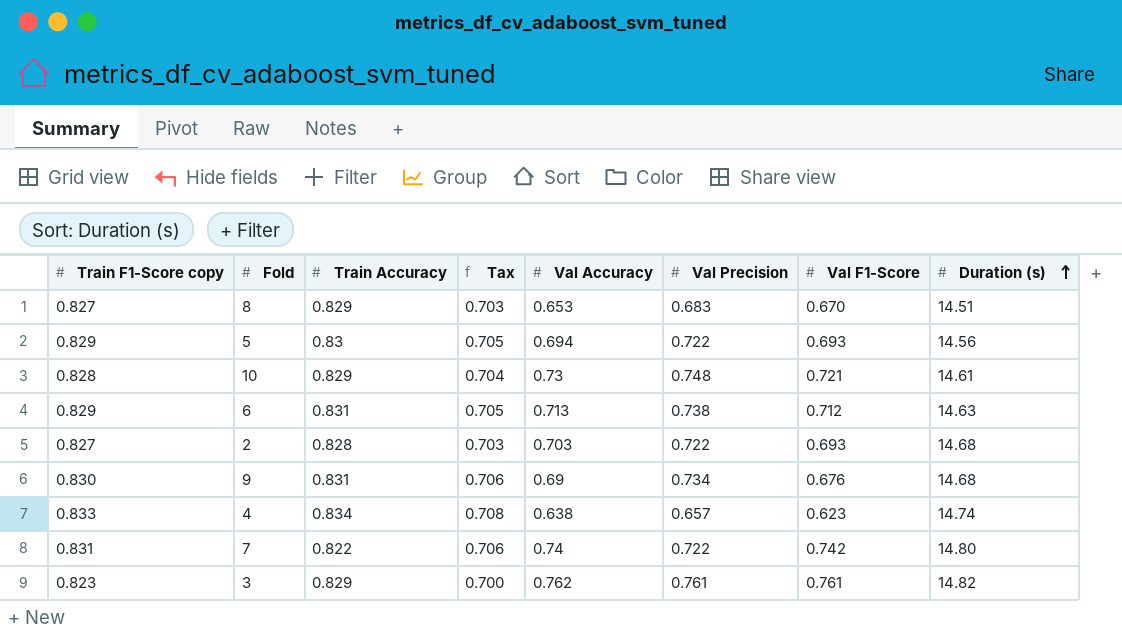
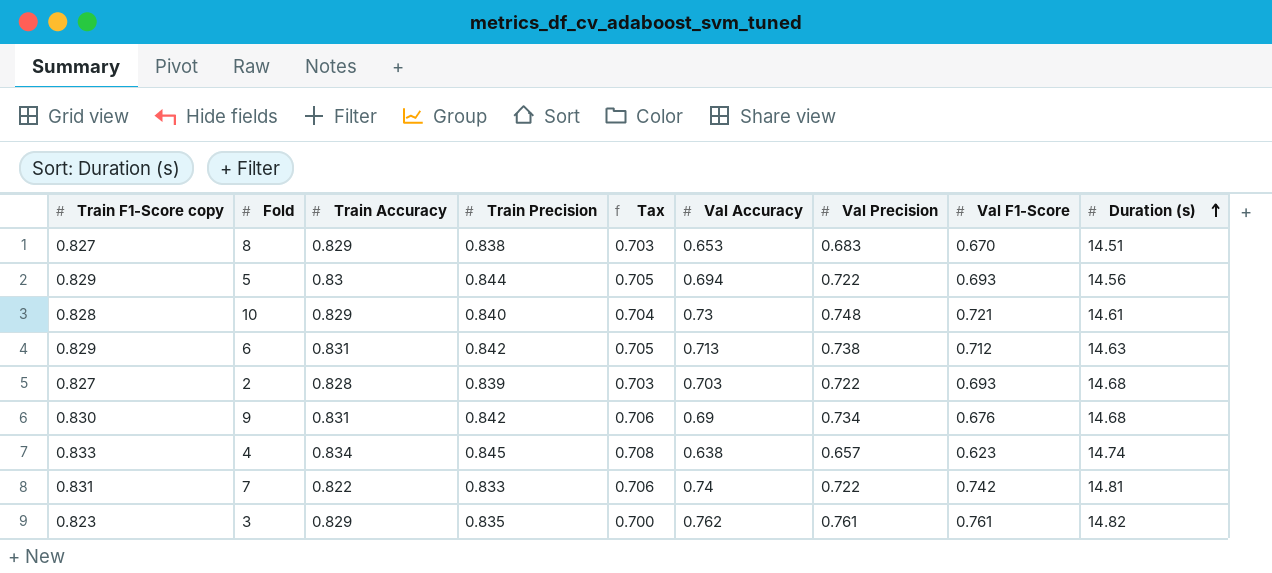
column Train Precision | position: none -> 4
7 | Duration (s): 14.80 -> 14.81

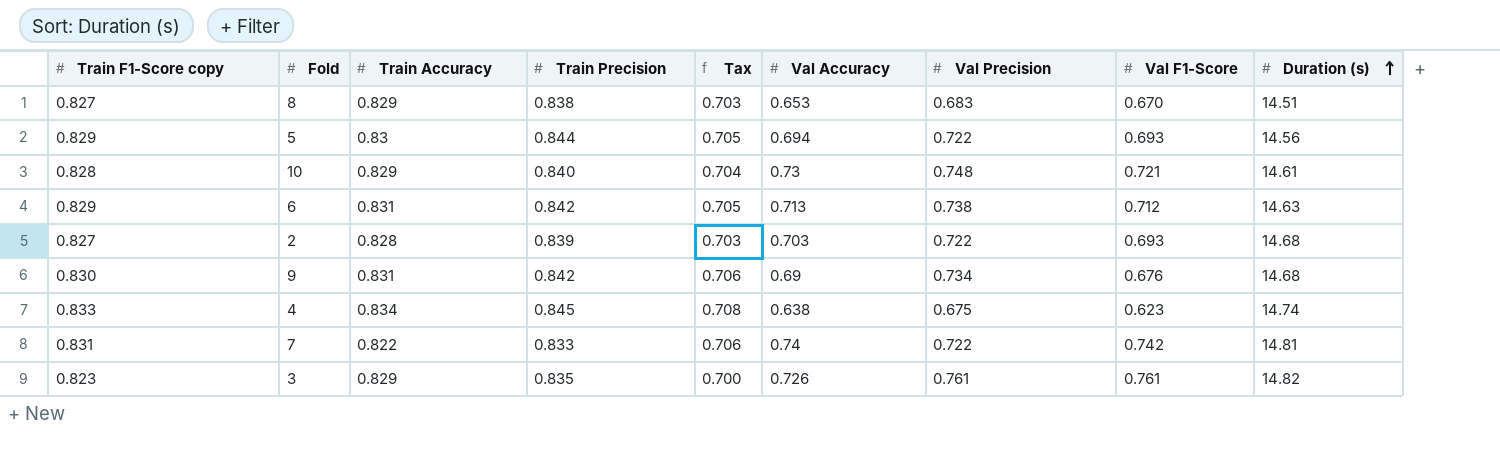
4 | Val Precision: 0.657 -> 0.675
3 | Val Accuracy: 0.762 -> 0.726

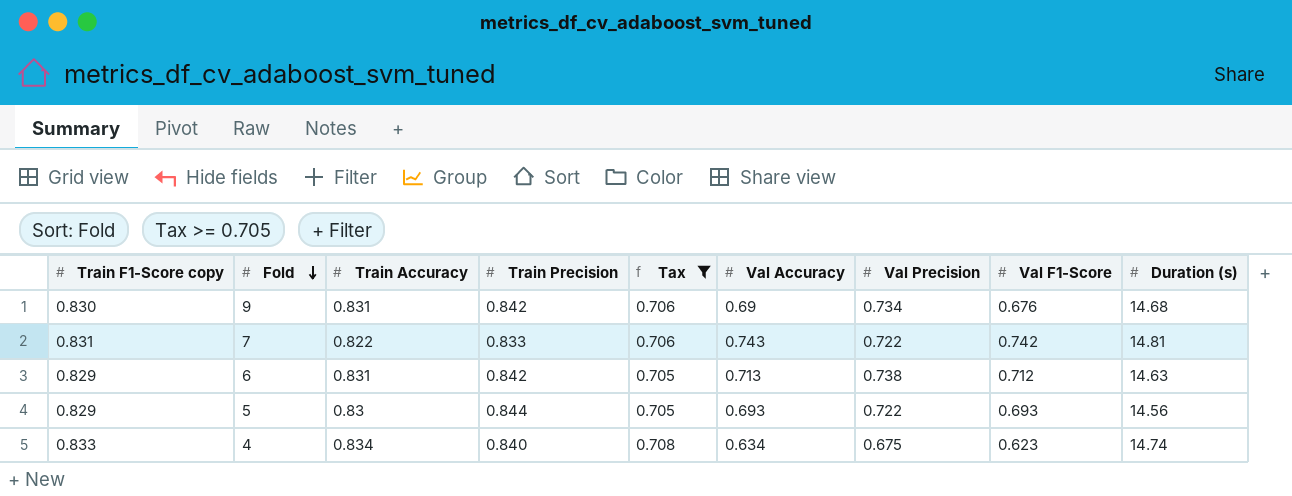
filter: none -> Tax >= 0.705
row order: Duration (s) ascending -> Fold descending
7 | Val Accuracy: 0.74 -> 0.743
5 | Val Accuracy: 0.694 -> 0.693
4 | Train Precision: 0.845 -> 0.840
4 | Val Accuracy: 0.638 -> 0.634

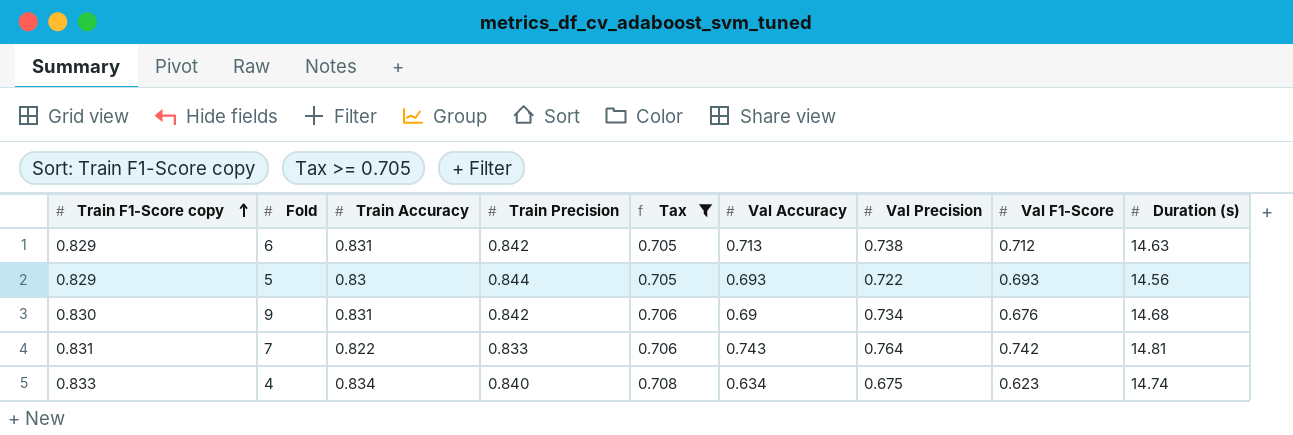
row order: Fold descending -> Train F1-Score copy ascending
7 | Val Precision: 0.722 -> 0.764

